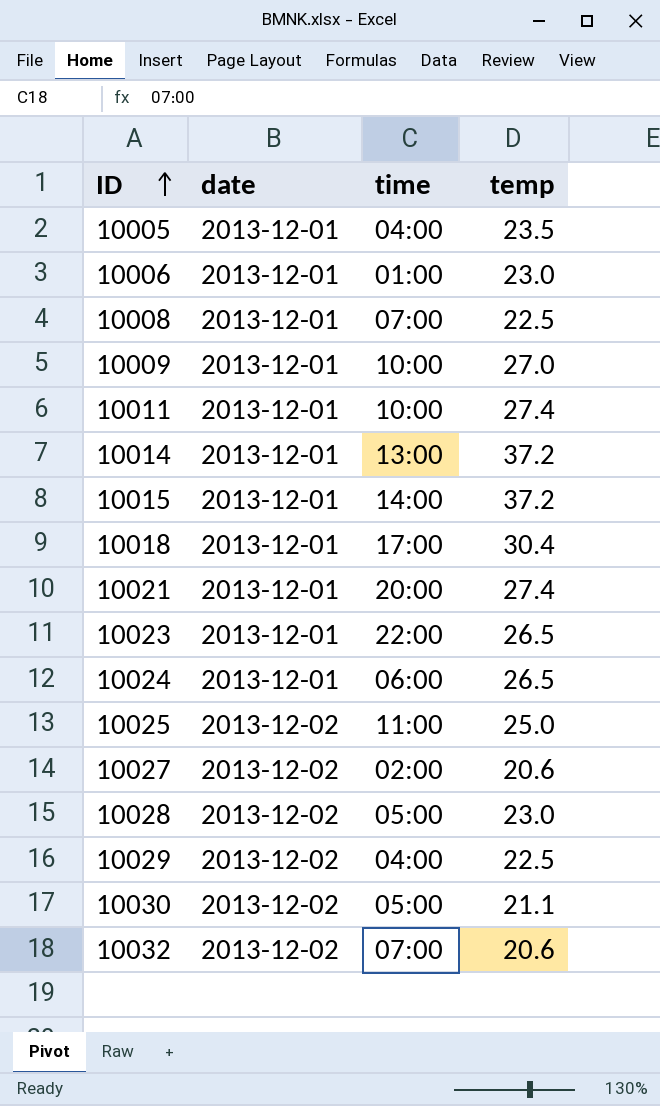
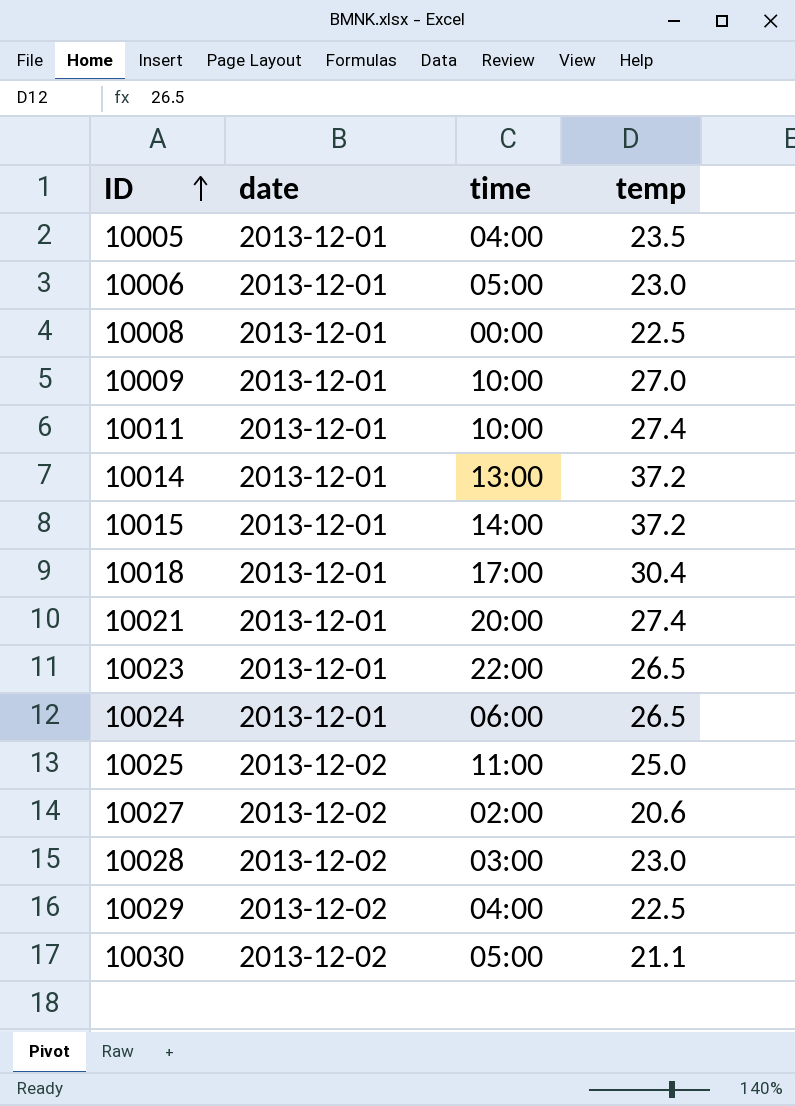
row 10032: 2013-12-02 | 07:00 | 20.6 -> none
10006 | time: 01:00 -> 05:00
10008 | time: 07:00 -> 00:00
10028 | time: 05:00 -> 03:00

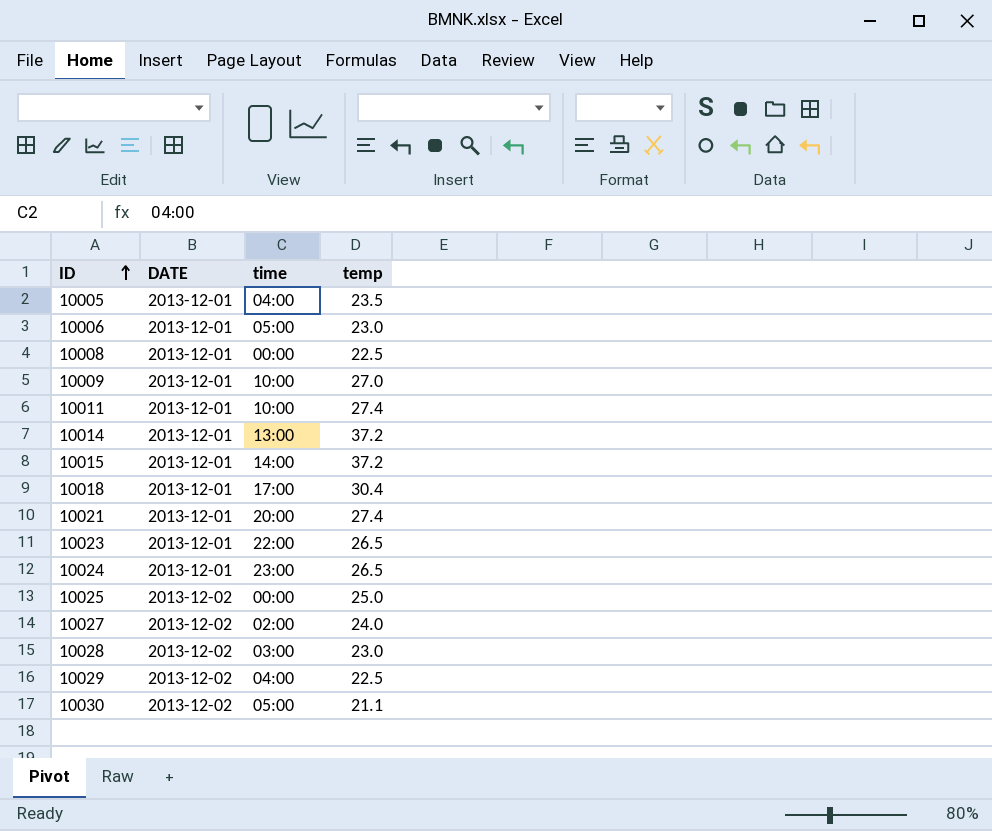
column name: date -> DATE
10024 | time: 06:00 -> 23:00
10025 | time: 11:00 -> 00:00
10027 | temp: 20.6 -> 24.0

